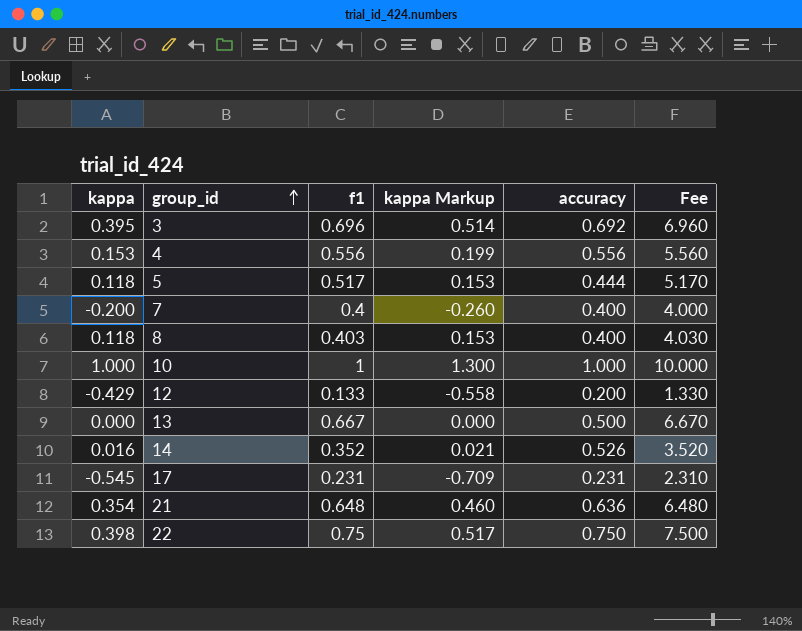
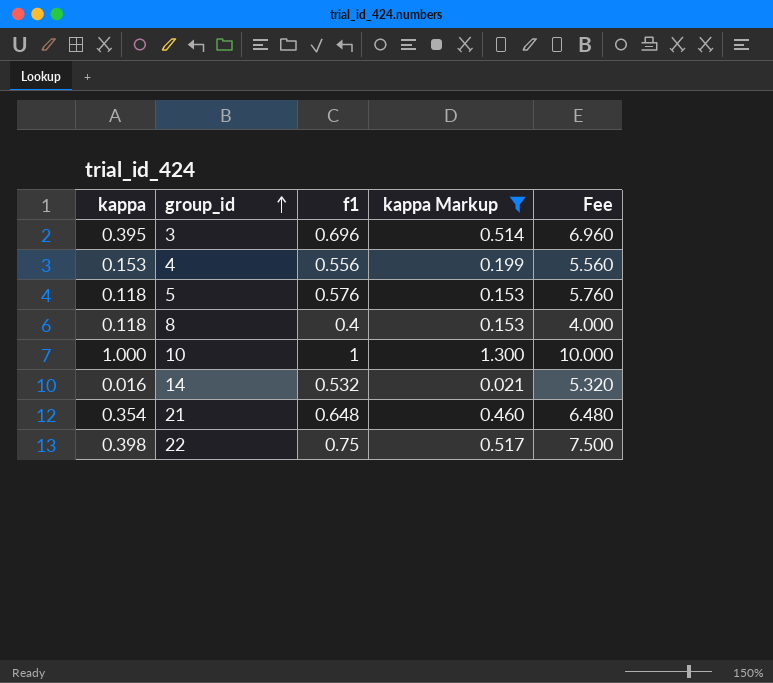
filter: none -> kappa Markup >= 0.021
column accuracy | position: 5 -> none
5 | f1: 0.517 -> 0.576
5 | Fee: 5.170 -> 5.760
8 | f1: 0.403 -> 0.4
8 | Fee: 4.030 -> 4.000
14 | f1: 0.352 -> 0.532
14 | Fee: 3.520 -> 5.320

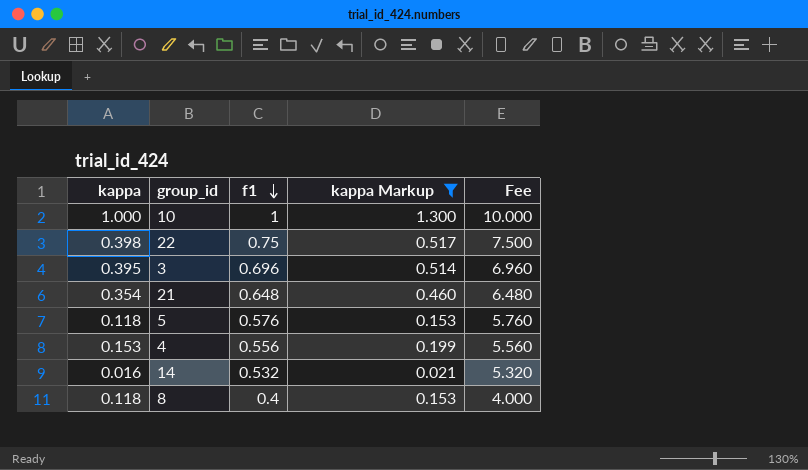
row order: group_id ascending -> f1 descending

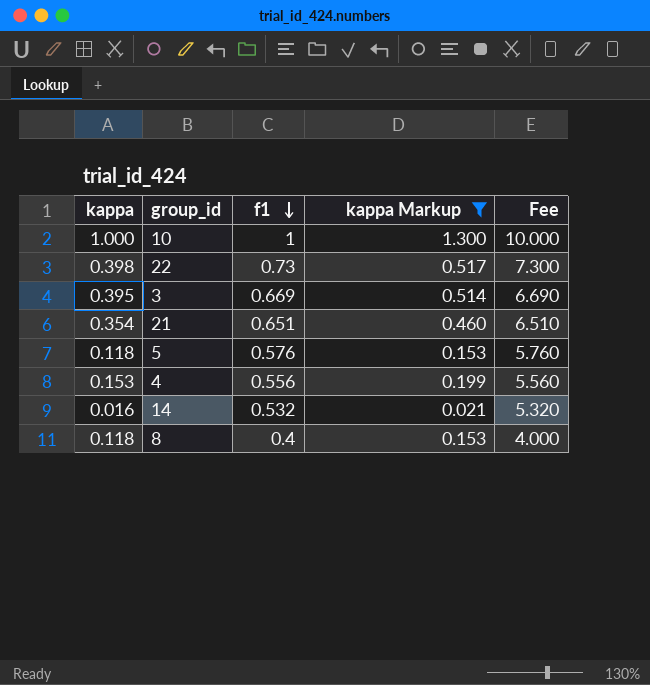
22 | f1: 0.75 -> 0.73
22 | Fee: 7.500 -> 7.300
3 | f1: 0.696 -> 0.669
3 | Fee: 6.960 -> 6.690
21 | f1: 0.648 -> 0.651
21 | Fee: 6.480 -> 6.510

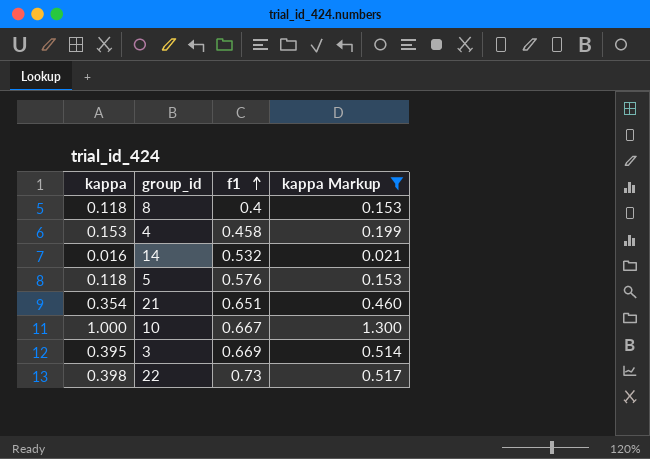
row order: f1 descending -> f1 ascending
column Fee | formula: [f1] * 10 -> none
4 | f1: 0.556 -> 0.458
10 | f1: 1 -> 0.667

